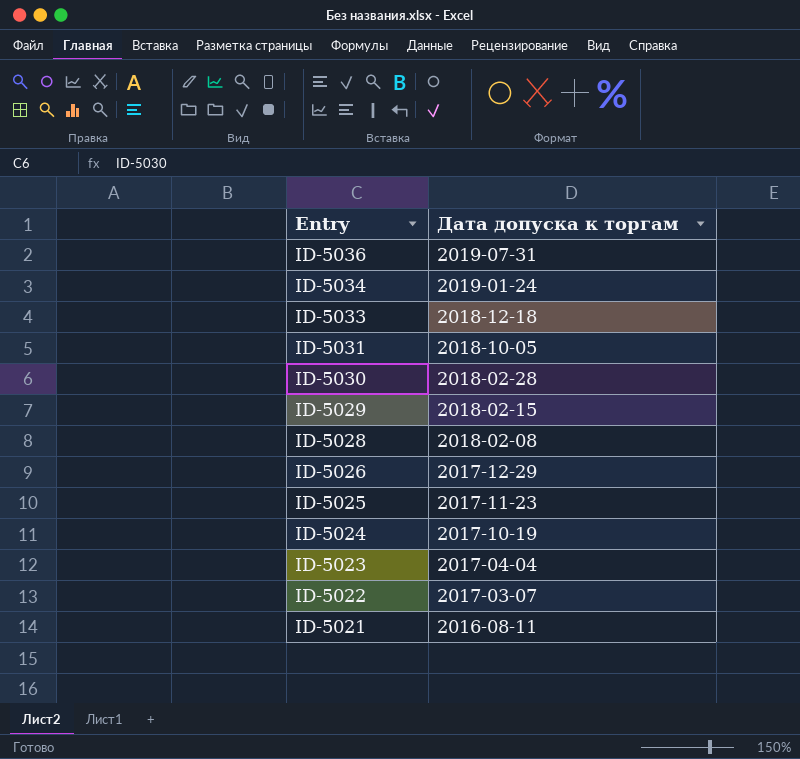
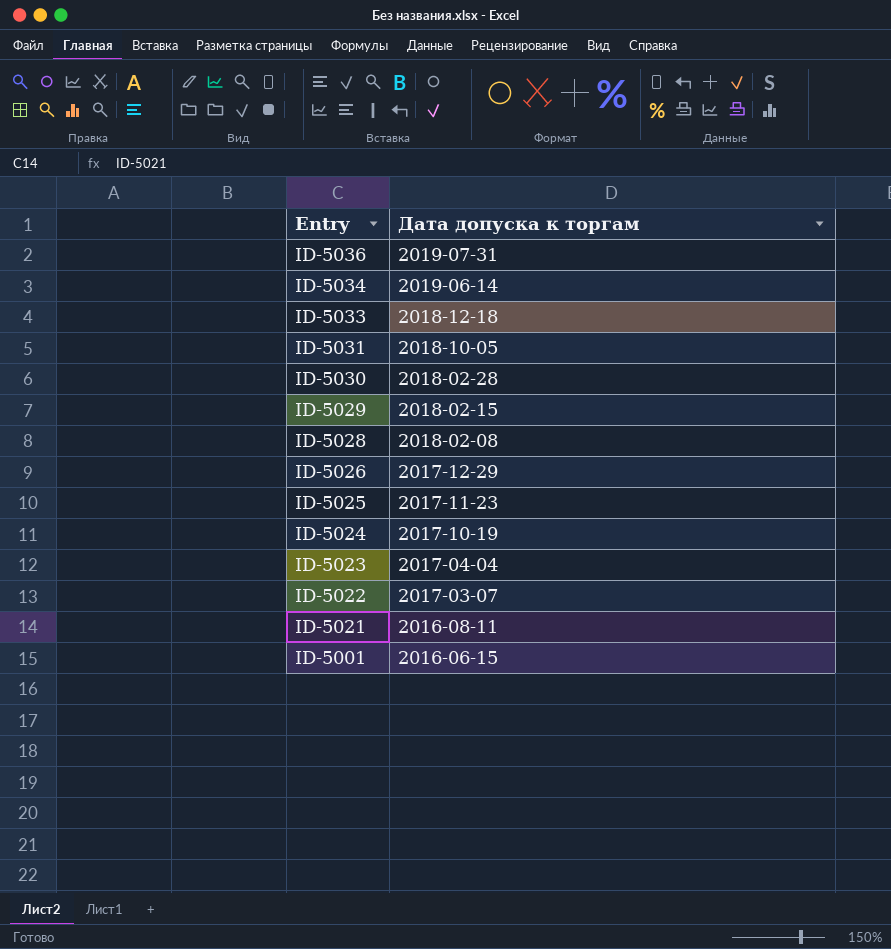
ID-5034 | Дата допуска к торгам: 2019-01-24 -> 2019-06-14
row ID-5001: none -> 2016-06-15

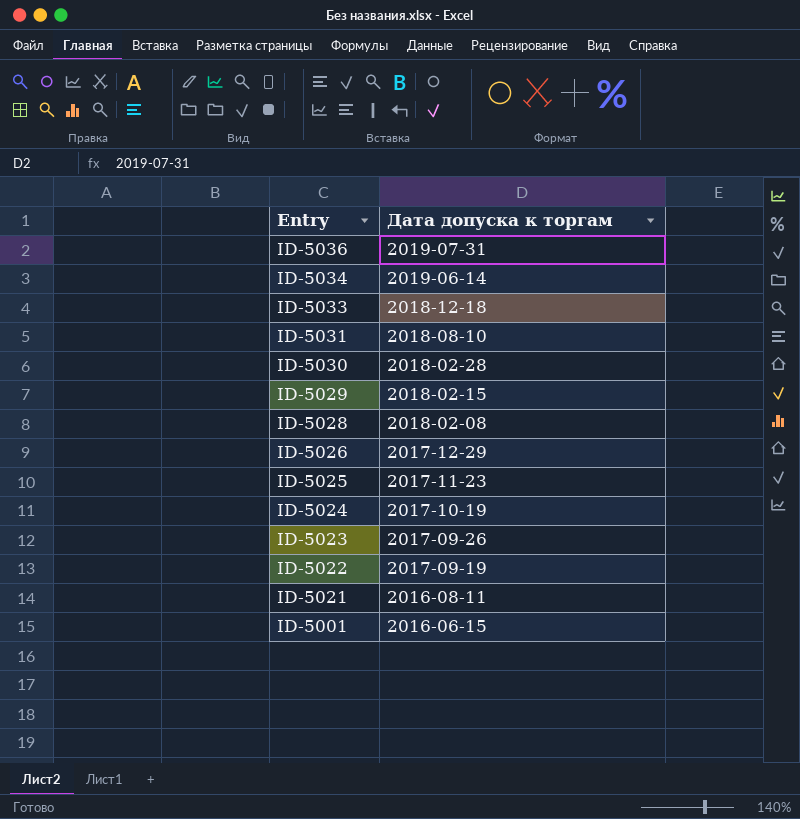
ID-5031 | Дата допуска к торгам: 2018-10-05 -> 2018-08-10
ID-5023 | Дата допуска к торгам: 2017-04-04 -> 2017-09-26
ID-5022 | Дата допуска к торгам: 2017-03-07 -> 2017-09-19

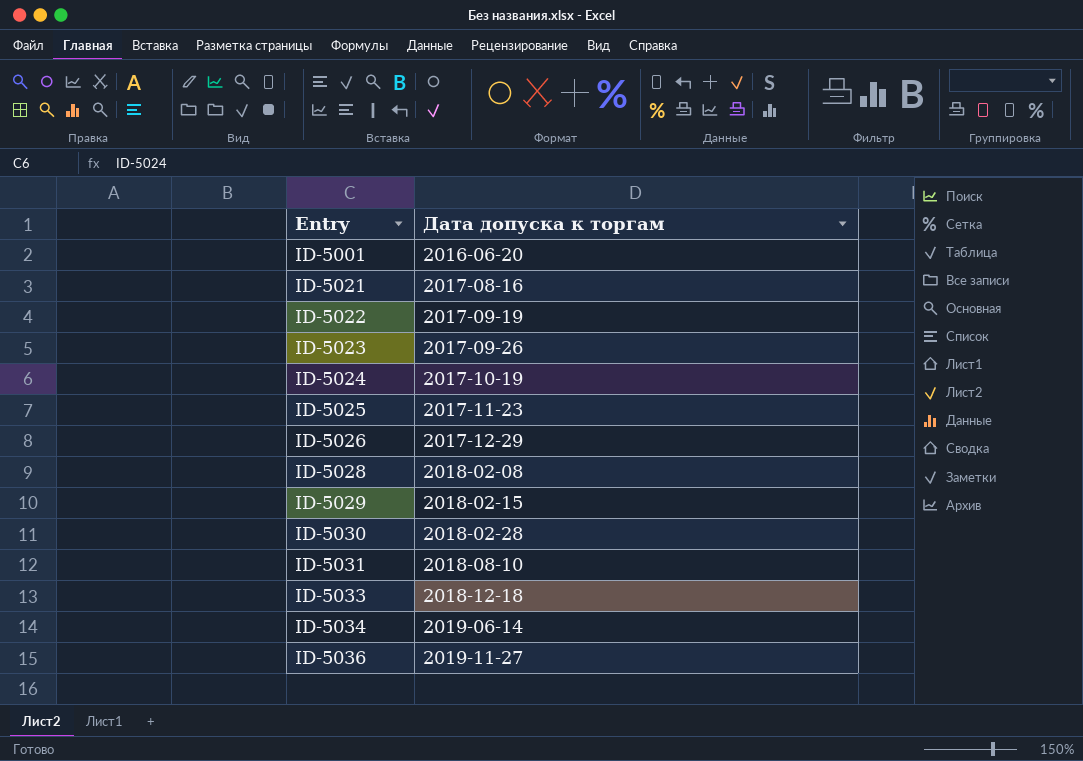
row order: Entry descending -> Entry ascending
ID-5001 | Дата допуска к торгам: 2016-06-15 -> 2016-06-20
ID-5021 | Дата допуска к торгам: 2016-08-11 -> 2017-08-16
ID-5036 | Дата допуска к торгам: 2019-07-31 -> 2019-11-27

